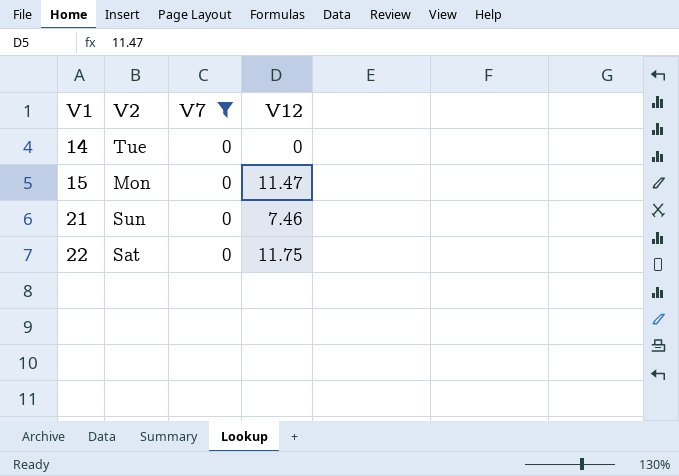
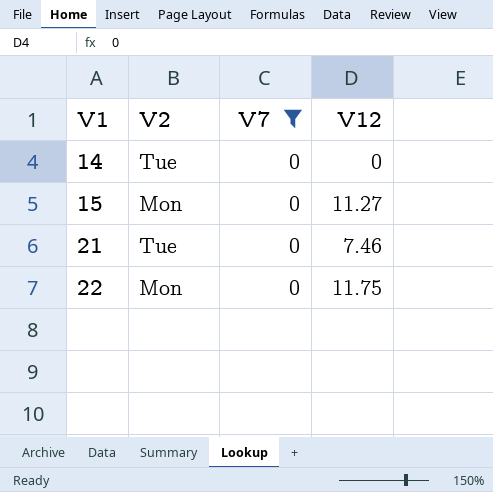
15 | V12: 11.47 -> 11.27
21 | V2: Sun -> Tue
22 | V2: Sat -> Mon

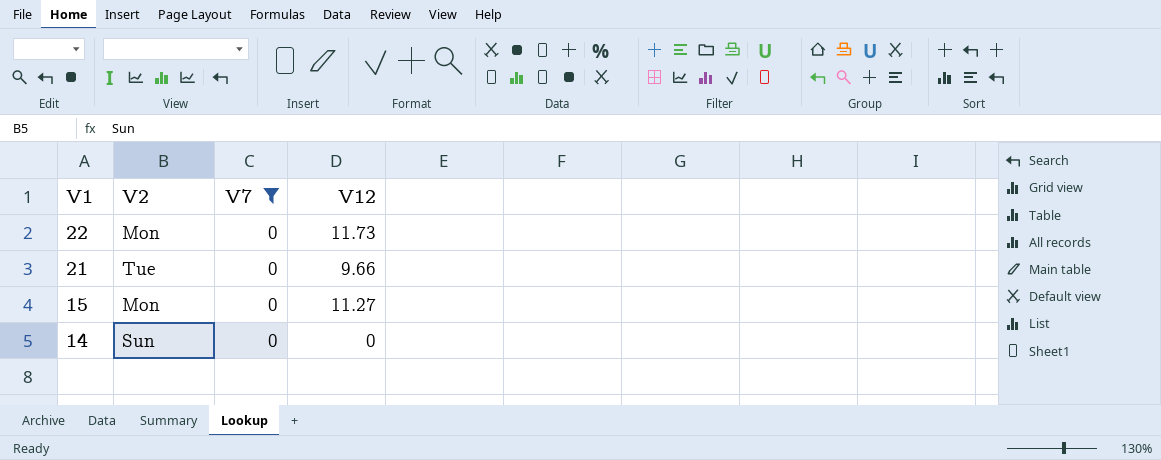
row order: V1 ascending -> V1 descending
22 | V12: 11.75 -> 11.73
21 | V12: 7.46 -> 9.66
14 | V2: Tue -> Sun

